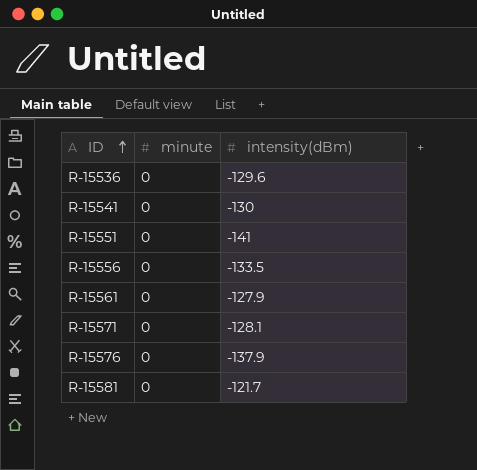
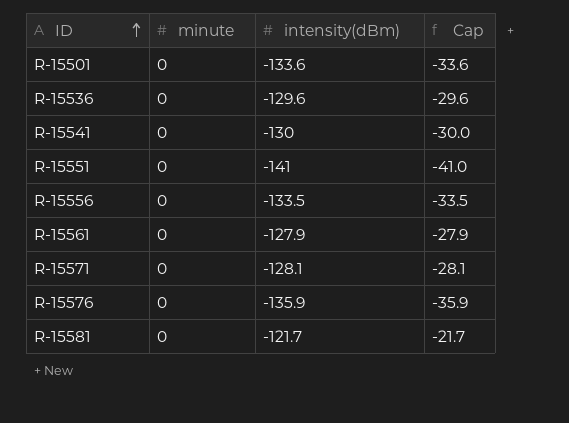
column Cap | formula: none -> [intensity(dBm)] + 100
row R-15501: none -> 0 | -133.6 | -33.6
R-15576 | intensity(dBm): -137.9 -> -135.9

